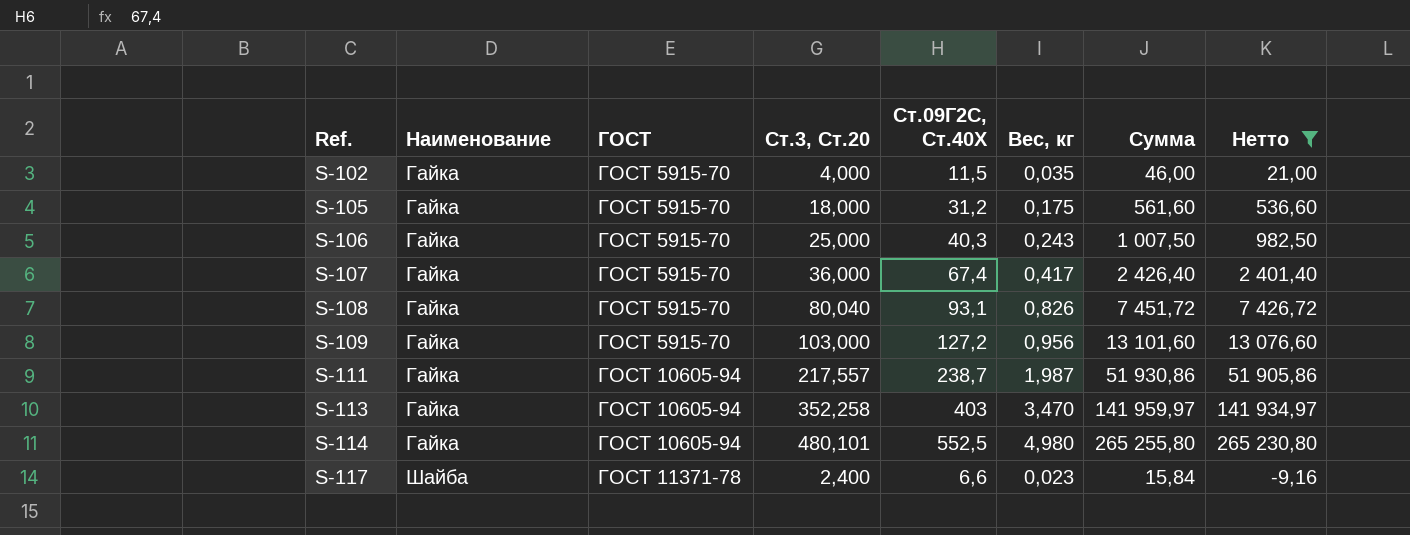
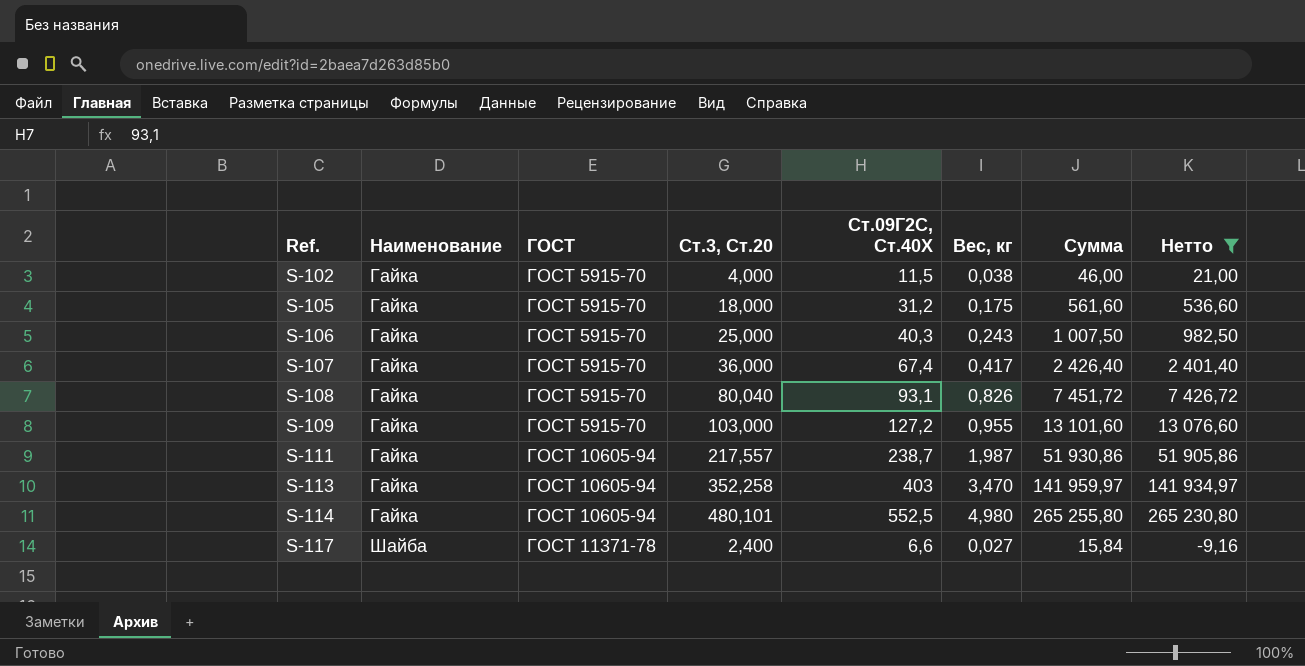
S-102 | Вес, кг: 0,035 -> 0,038
S-109 | Вес, кг: 0,956 -> 0,955
S-117 | Вес, кг: 0,023 -> 0,027

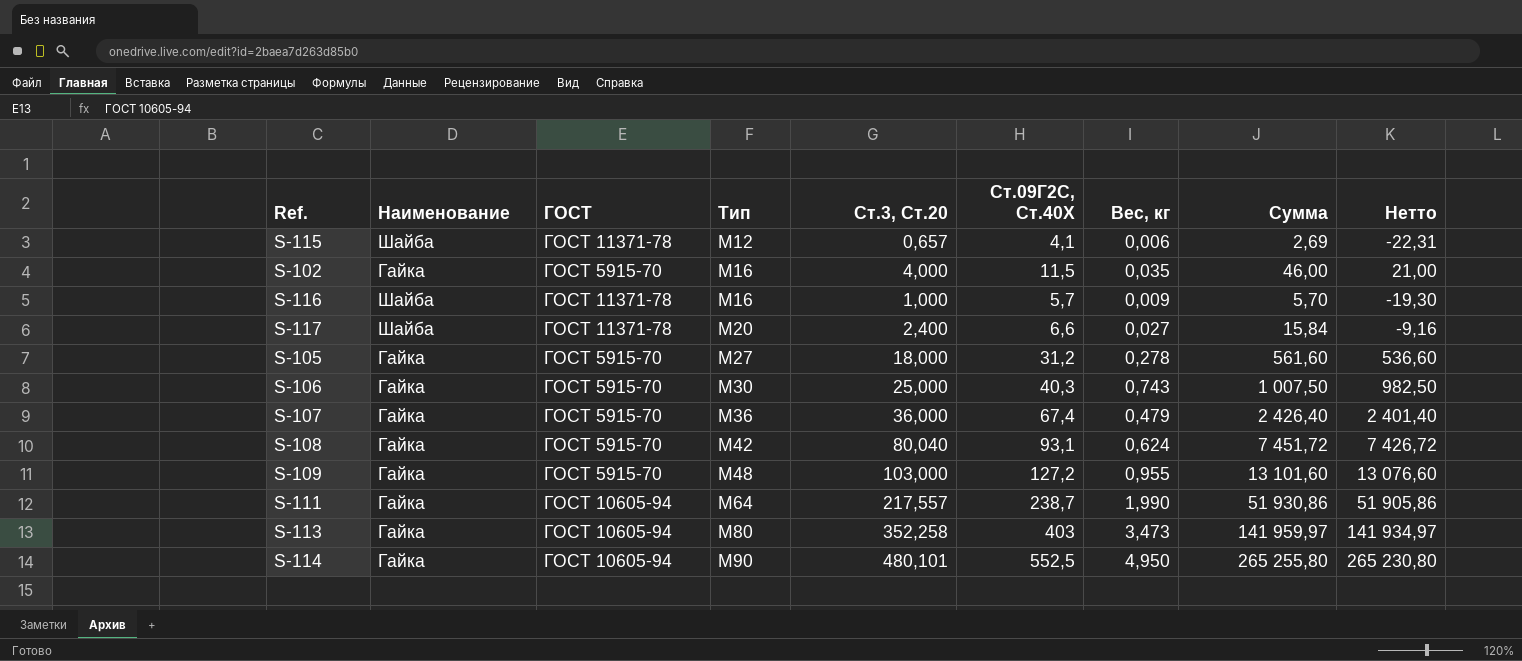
filter: Нетто >= -9,16 -> none
row order: Ref. ascending -> Тип ascending
column Тип | position: none -> 4
S-102 | Вес, кг: 0,038 -> 0,035
S-105 | Вес, кг: 0,175 -> 0,278
S-106 | Вес, кг: 0,243 -> 0,743
S-107 | Вес, кг: 0,417 -> 0,479
S-108 | Вес, кг: 0,826 -> 0,624
S-111 | Вес, кг: 1,987 -> 1,990
S-113 | Вес, кг: 3,470 -> 3,473
S-114 | Вес, кг: 4,980 -> 4,950

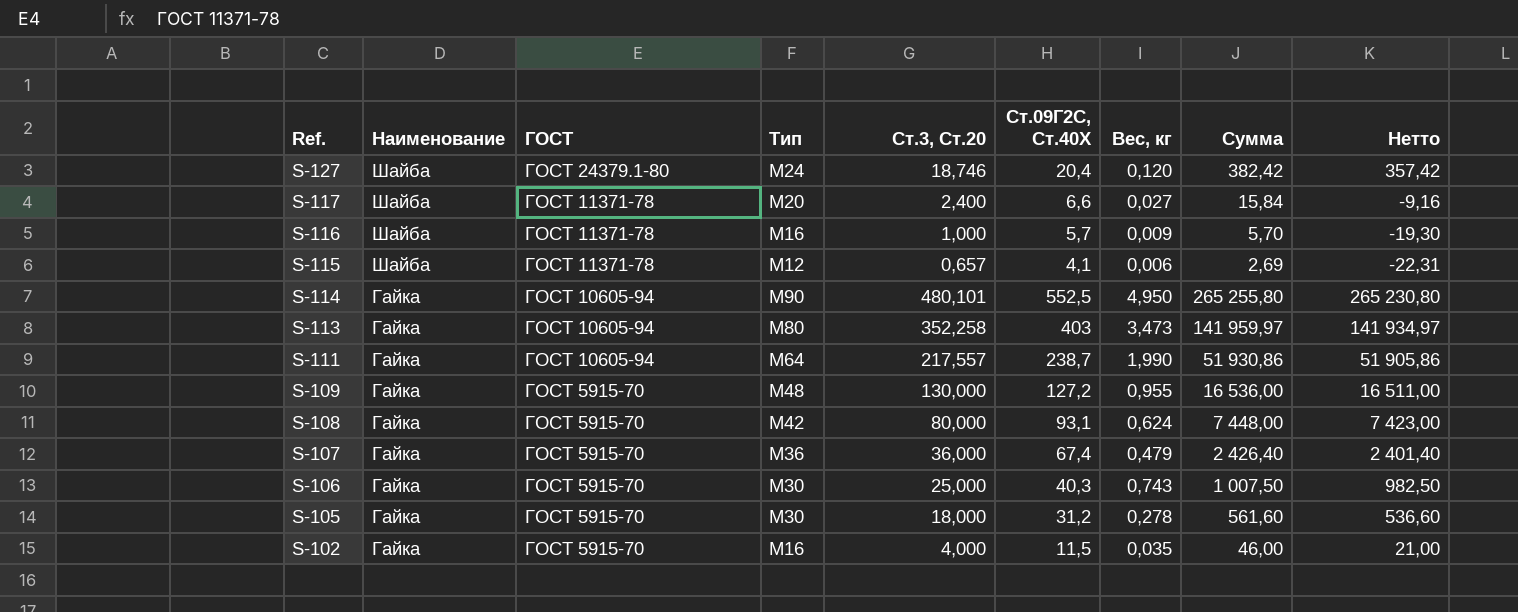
row order: Тип ascending -> Ref. descending
row S-127: none -> Шайба | ГОСТ 24379.1-80 | М24 | 18,746 | 20,4 | 0,120 | 382,42 | 357,42
S-109 | Ст.3, Ст.20: 103,000 -> 130,000
S-109 | Сумма: 13 101,60 -> 16 536,00
S-109 | Нетто: 13 076,60 -> 16 511,00
S-108 | Ст.3, Ст.20: 80,040 -> 80,000
S-108 | Сумма: 7 451,72 -> 7 448,00
S-108 | Нетто: 7 426,72 -> 7 423,00
S-105 | Тип: М27 -> М30

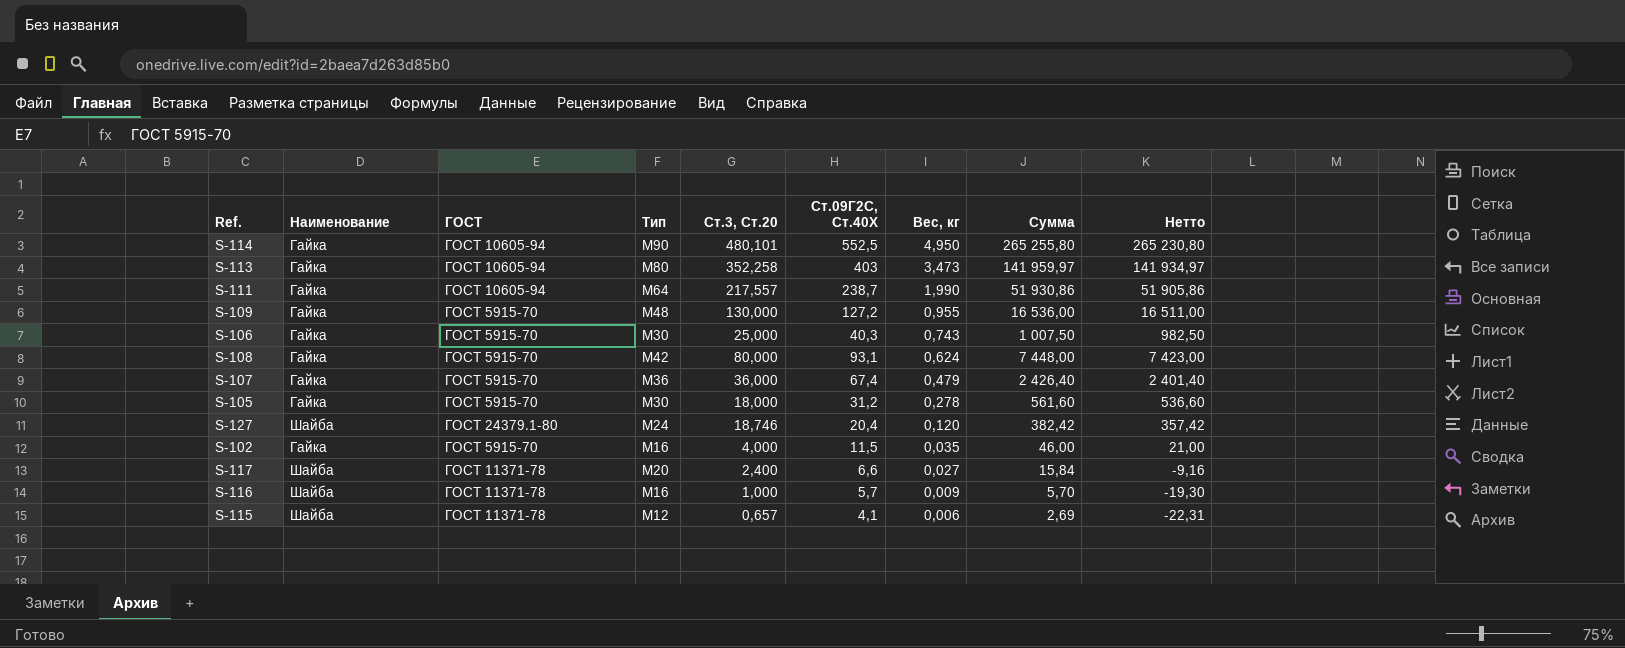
row order: Ref. descending -> Вес, кг descending

